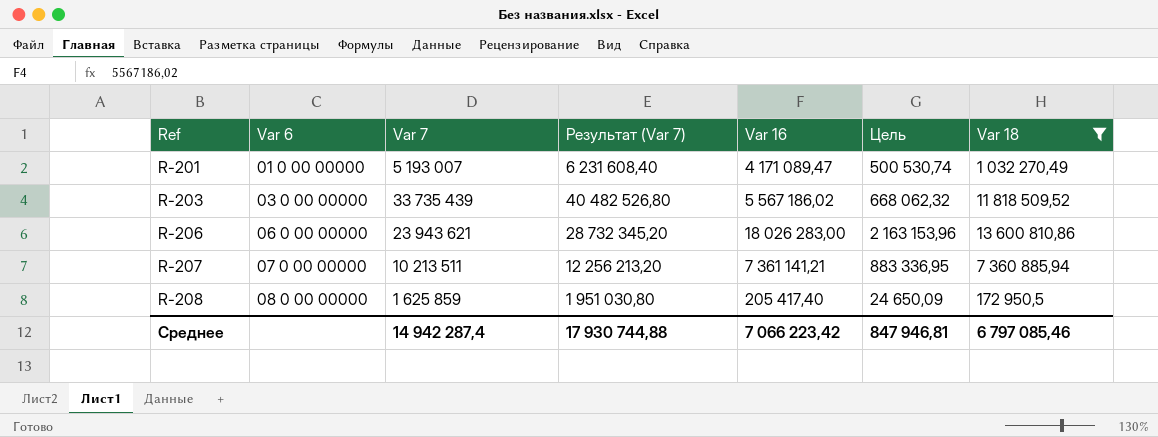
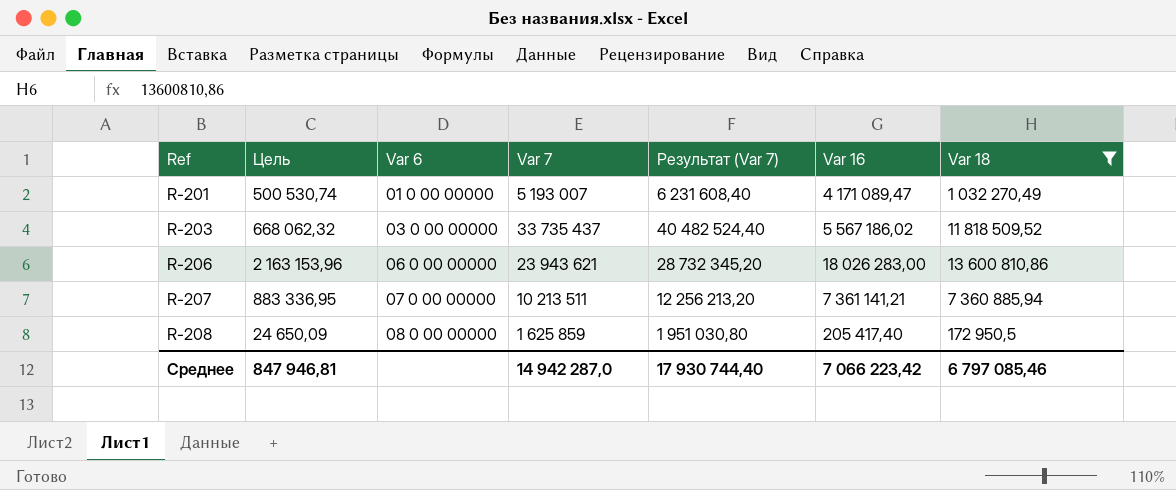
column Цель | position: 6 -> 2
R-203 | Var 7: 33 735 439 -> 33 735 437
R-203 | Результат (Var 7): 40 482 526,80 -> 40 482 524,40
Среднее | Var 7: 14 942 287,4 -> 14 942 287,0
Среднее | Результат (Var 7): 17 930 744,88 -> 17 930 744,40

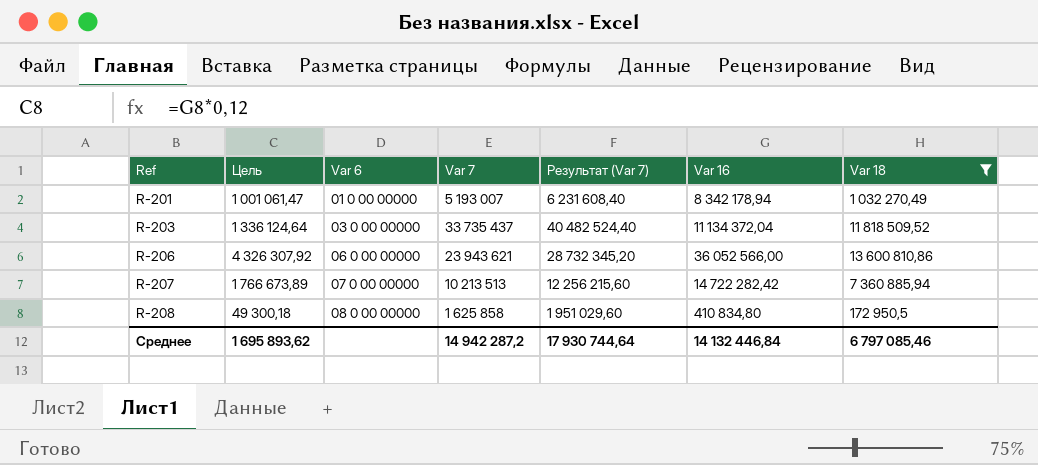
R-201 | Цель: 500 530,74 -> 1 001 061,47
R-201 | Var 16: 4 171 089,47 -> 8 342 178,94
R-203 | Цель: 668 062,32 -> 1 336 124,64
R-203 | Var 16: 5 567 186,02 -> 11 134 372,04
R-206 | Цель: 2 163 153,96 -> 4 326 307,92
R-206 | Var 16: 18 026 283,00 -> 36 052 566,00
R-207 | Цель: 883 336,95 -> 1 766 673,89
R-207 | Var 7: 10 213 511 -> 10 213 513
R-207 | Результат (Var 7): 12 256 213,20 -> 12 256 215,60
R-207 | Var 16: 7 361 141,21 -> 14 722 282,42
R-208 | Цель: 24 650,09 -> 49 300,18
R-208 | Var 7: 1 625 859 -> 1 625 858
R-208 | Результат (Var 7): 1 951 030,80 -> 1 951 029,60
R-208 | Var 16: 205 417,40 -> 410 834,80
Среднее | Цель: 847 946,81 -> 1 695 893,62
Среднее | Var 7: 14 942 287,0 -> 14 942 287,2
Среднее | Результат (Var 7): 17 930 744,40 -> 17 930 744,64
Среднее | Var 16: 7 066 223,42 -> 14 132 446,84

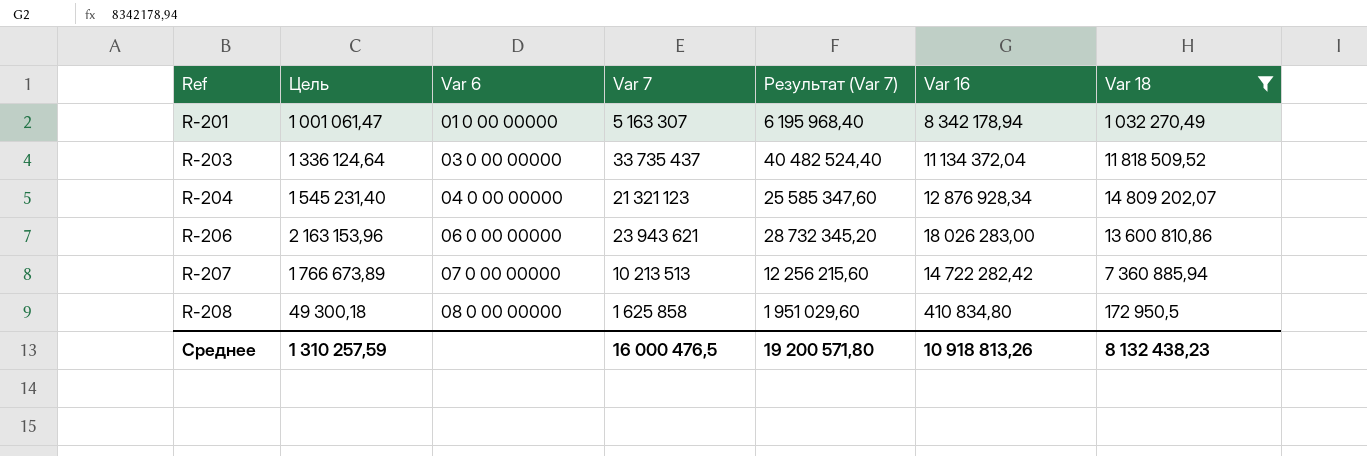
R-201 | Var 7: 5 193 007 -> 5 163 307
R-201 | Результат (Var 7): 6 231 608,40 -> 6 195 968,40
row R-204: none -> 1 545 231,40 | 04 0 00 00000 | 21 321 123 | 25 585 347,60 | 12 876 928,34 | 14 809 202,07
R-206 | Цель: 4 326 307,92 -> 2 163 153,96
R-206 | Var 16: 36 052 566,00 -> 18 026 283,00
Среднее | Цель: 1 695 893,62 -> 1 310 257,59
Среднее | Var 7: 14 942 287,2 -> 16 000 476,5
Среднее | Результат (Var 7): 17 930 744,64 -> 19 200 571,80
Среднее | Var 16: 14 132 446,84 -> 10 918 813,26
Среднее | Var 18: 6 797 085,46 -> 8 132 438,23

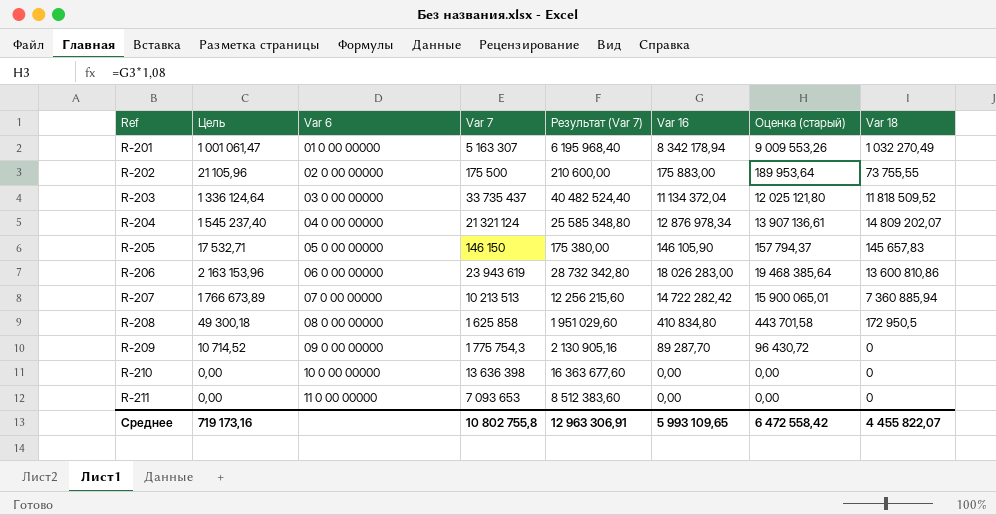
filter: Var 18 >= 172 950,5 -> none
column Оценка (старый) | formula: none -> [Var 16] * 1,08
R-204 | Цель: 1 545 231,40 -> 1 545 237,40
R-204 | Var 7: 21 321 123 -> 21 321 124
R-204 | Результат (Var 7): 25 585 347,60 -> 25 585 348,80
R-204 | Var 16: 12 876 928,34 -> 12 876 978,34
R-206 | Var 7: 23 943 621 -> 23 943 619
R-206 | Результат (Var 7): 28 732 345,20 -> 28 732 342,80
Среднее | Цель: 1 310 257,59 -> 719 173,16
Среднее | Var 7: 16 000 476,5 -> 10 802 755,8
Среднее | Результат (Var 7): 19 200 571,80 -> 12 963 306,91
Среднее | Var 16: 10 918 813,26 -> 5 993 109,65
Среднее | Var 18: 8 132 438,23 -> 4 455 822,07

